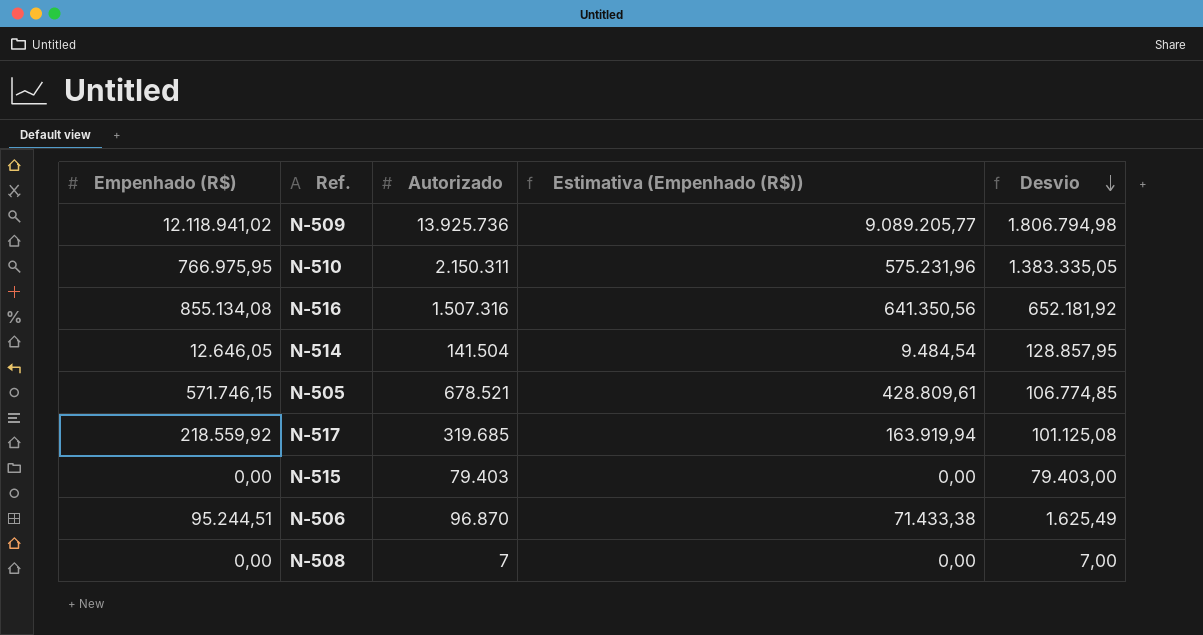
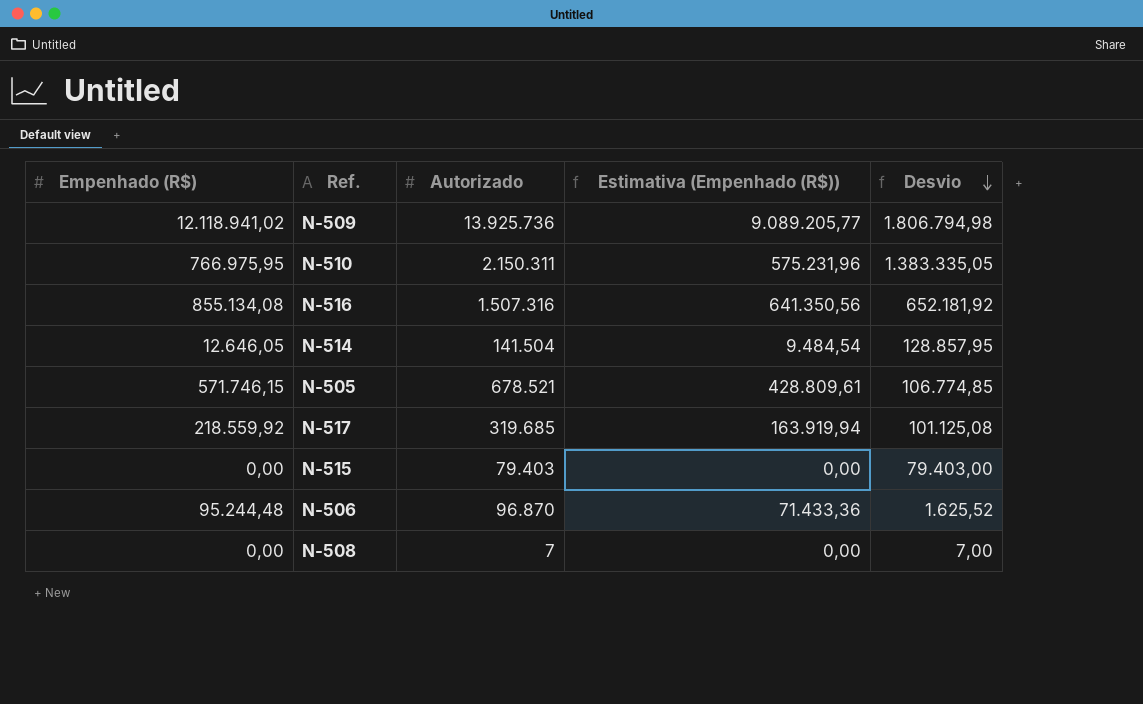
N-506 | Empenhado (R$): 95.244,51 -> 95.244,48
N-506 | Estimativa (Empenhado (R$)): 71.433,38 -> 71.433,36
N-506 | Desvio: 1.625,49 -> 1.625,52

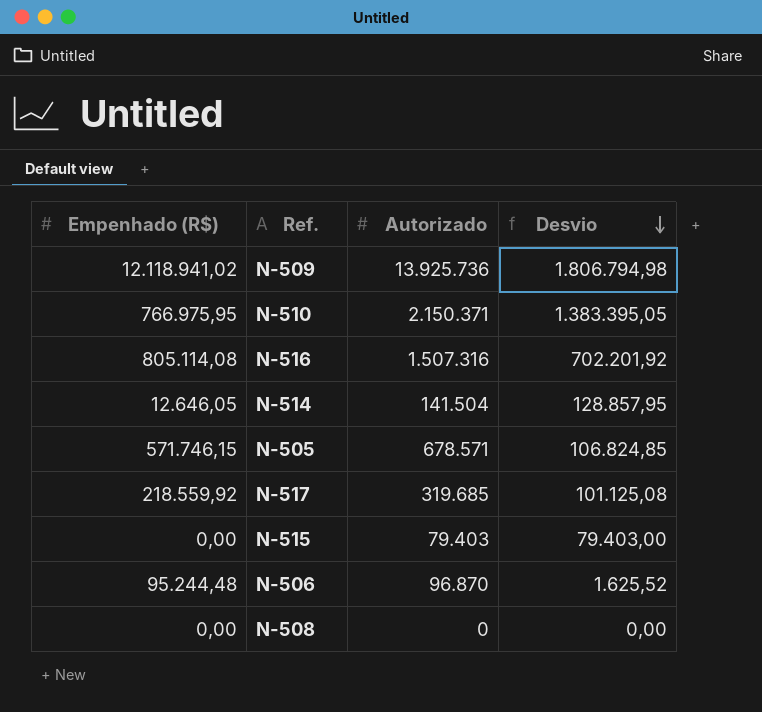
column Estimativa (Empenhado (R$)) | formula: [Empenhado (R$)] * 0,75 -> none
N-510 | Autorizado: 2.150.311 -> 2.150.371
N-510 | Desvio: 1.383.335,05 -> 1.383.395,05
N-516 | Empenhado (R$): 855.134,08 -> 805.114,08
N-516 | Desvio: 652.181,92 -> 702.201,92
N-505 | Autorizado: 678.521 -> 678.571
N-505 | Desvio: 106.774,85 -> 106.824,85
N-508 | Autorizado: 7 -> 0
N-508 | Desvio: 7,00 -> 0,00

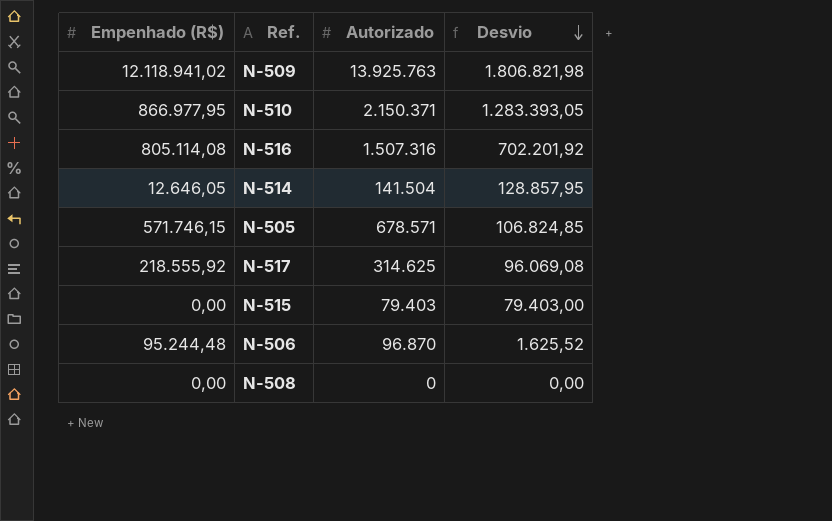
N-509 | Autorizado: 13.925.736 -> 13.925.763
N-509 | Desvio: 1.806.794,98 -> 1.806.821,98
N-510 | Empenhado (R$): 766.975,95 -> 866.977,95
N-510 | Desvio: 1.383.395,05 -> 1.283.393,05
N-517 | Empenhado (R$): 218.559,92 -> 218.555,92
N-517 | Autorizado: 319.685 -> 314.625
N-517 | Desvio: 101.125,08 -> 96.069,08

